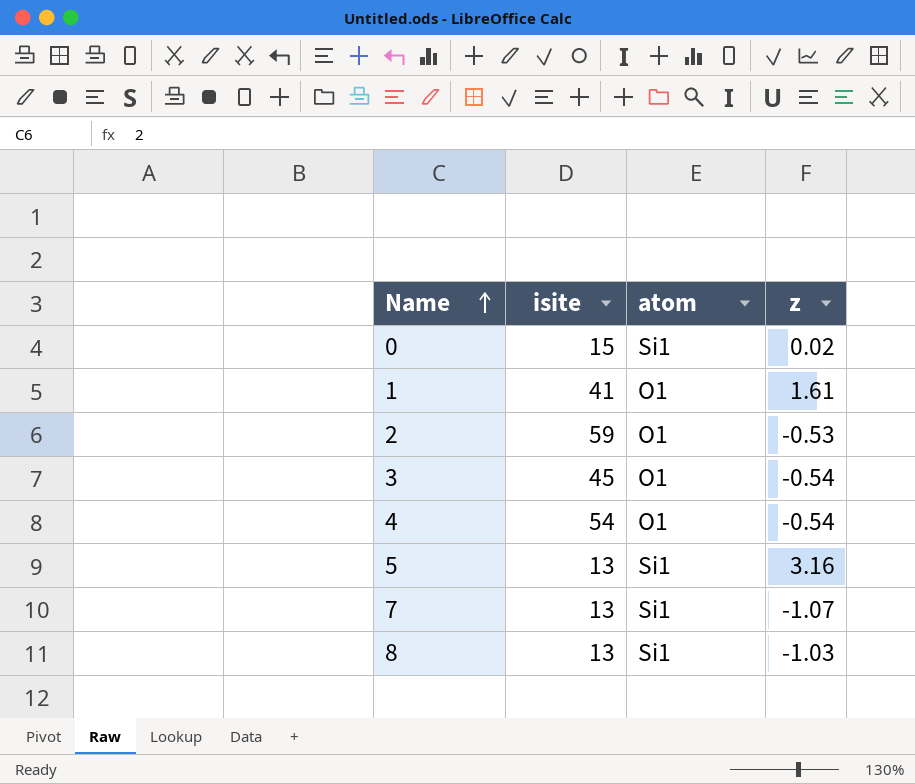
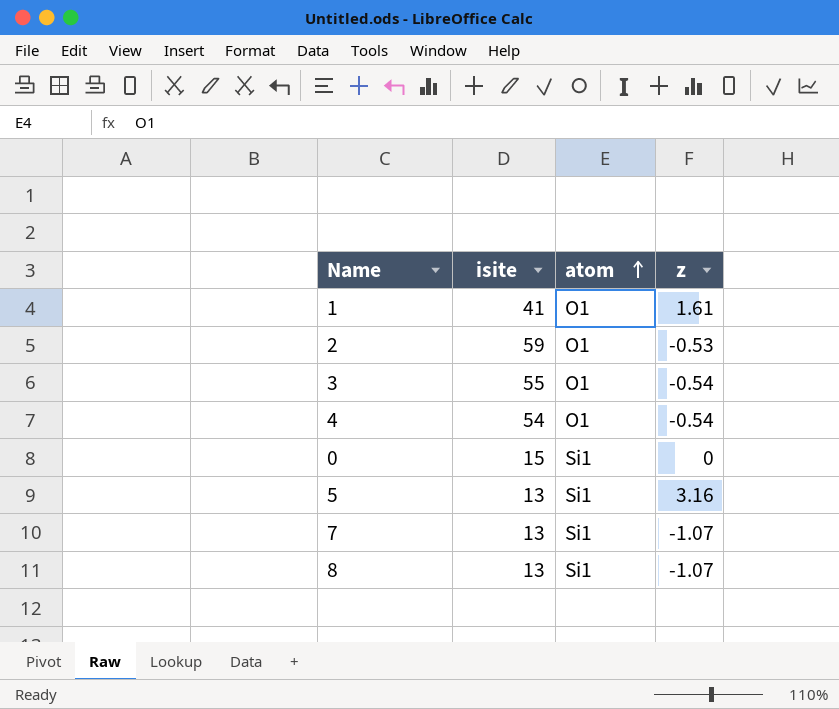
row order: Name ascending -> atom ascending
3 | isite: 45 -> 55
0 | z: 0.02 -> 0
8 | z: -1.03 -> -1.07

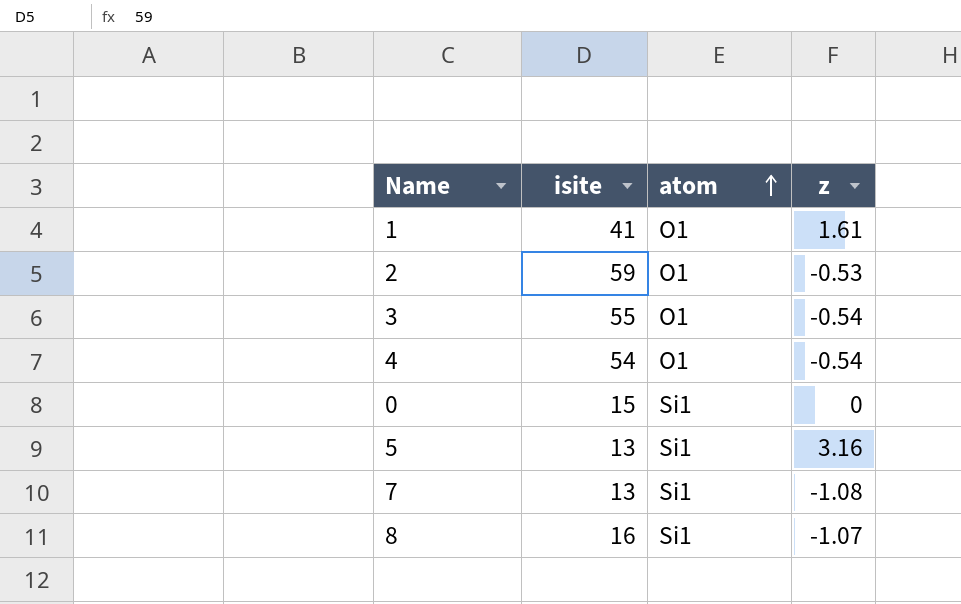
7 | z: -1.07 -> -1.08
8 | isite: 13 -> 16

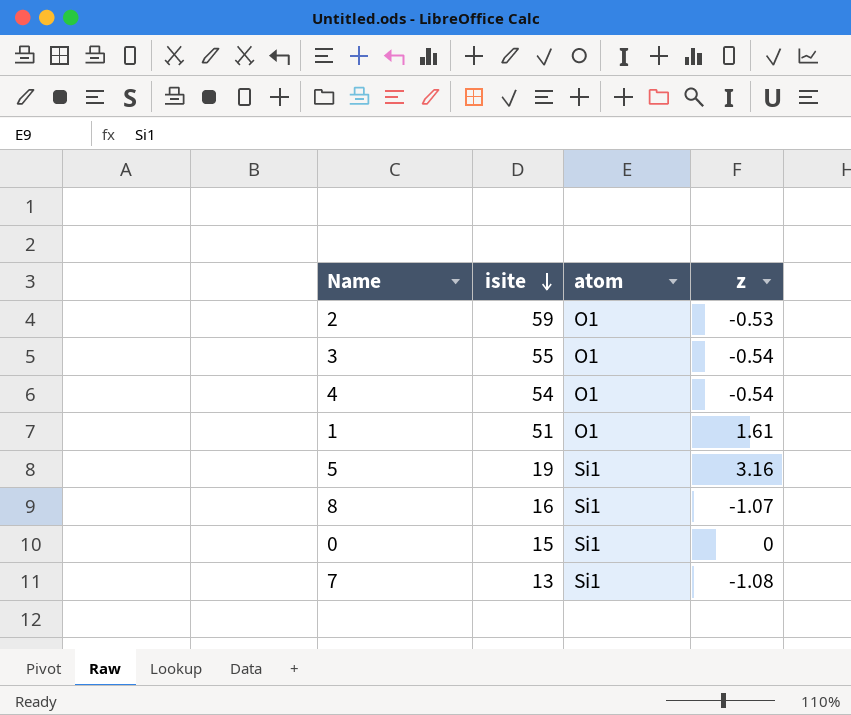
row order: atom ascending -> isite descending
1 | isite: 41 -> 51
5 | isite: 13 -> 19

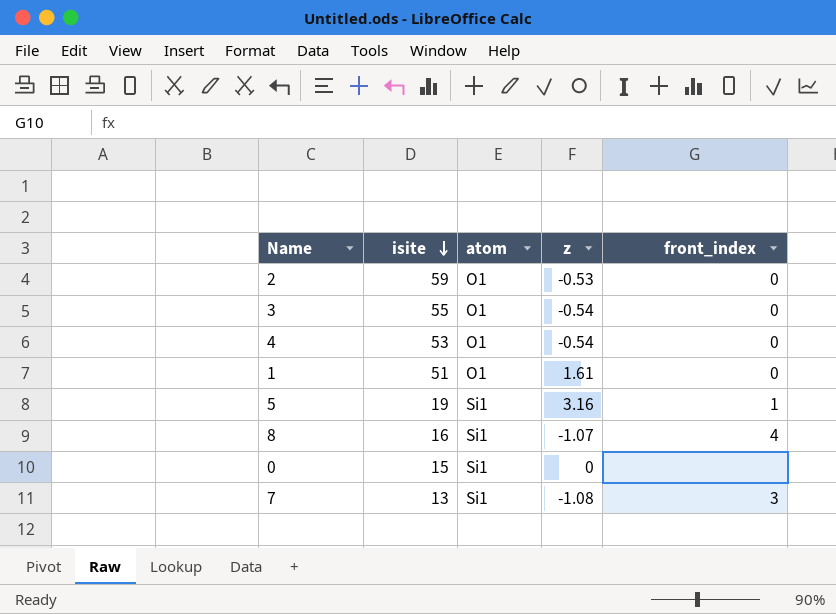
column front_index | position: none -> 5
4 | isite: 54 -> 53

